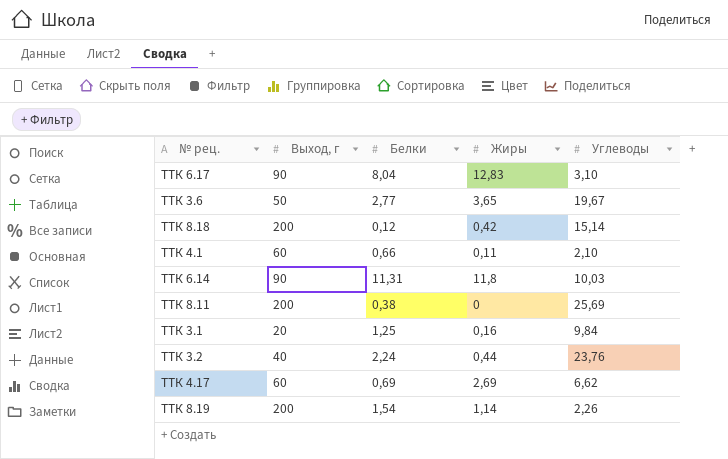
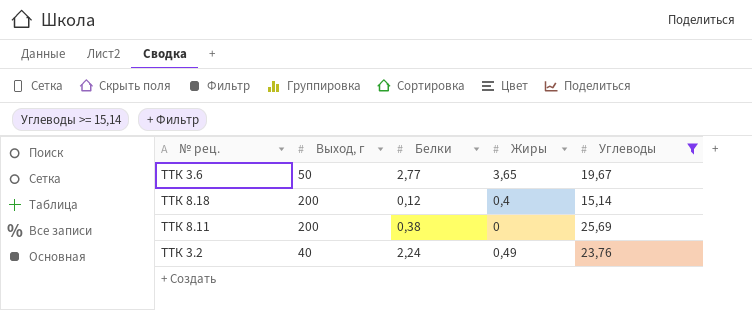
filter: none -> Углеводы >= 15,14
ТТК 8.18 | Жиры: 0,42 -> 0,4
ТТК 3.2 | Жиры: 0,44 -> 0,49

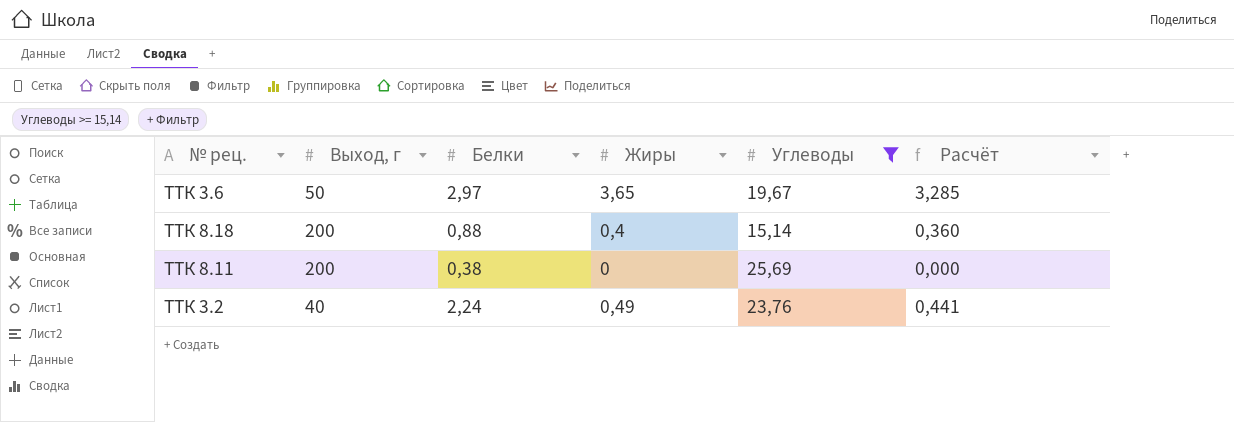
column Расчёт | formula: none -> [Жиры] * 0,9
ТТК 3.6 | Белки: 2,77 -> 2,97
ТТК 8.18 | Белки: 0,12 -> 0,88

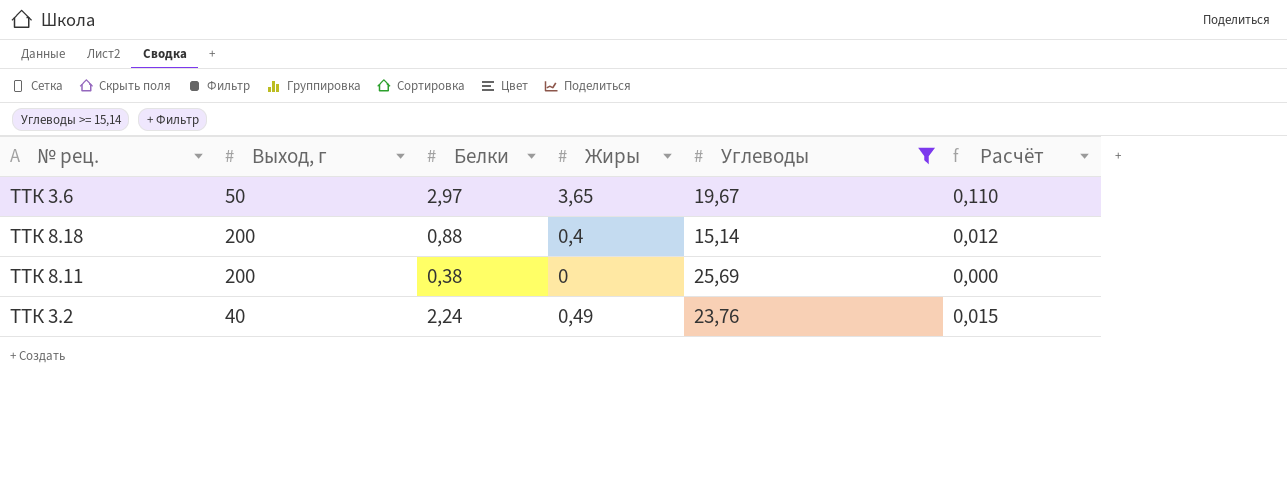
column Расчёт | formula: [Жиры] * 0,9 -> [Жиры] * 0,03

